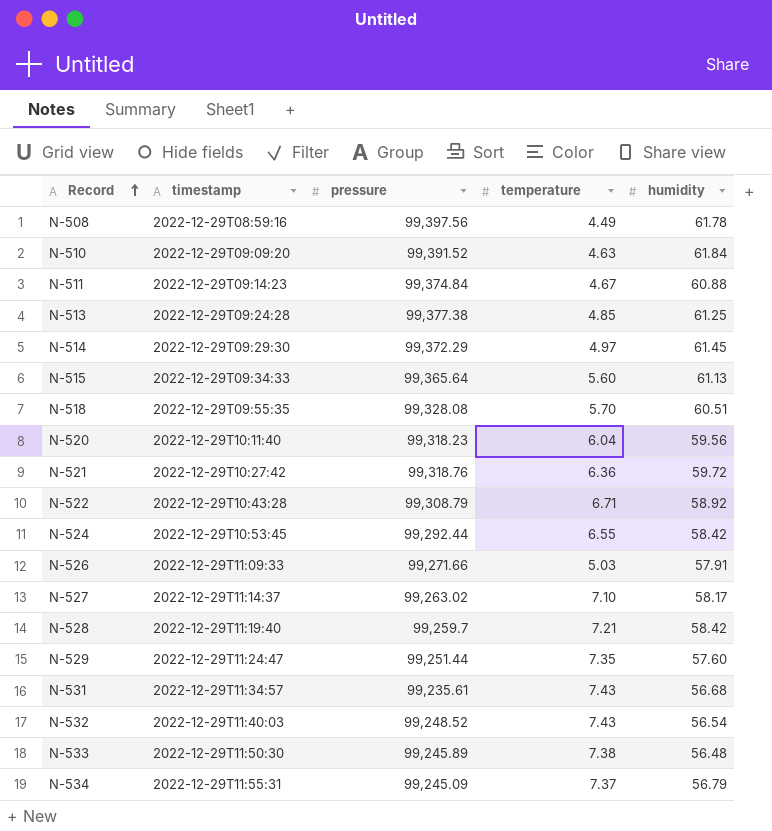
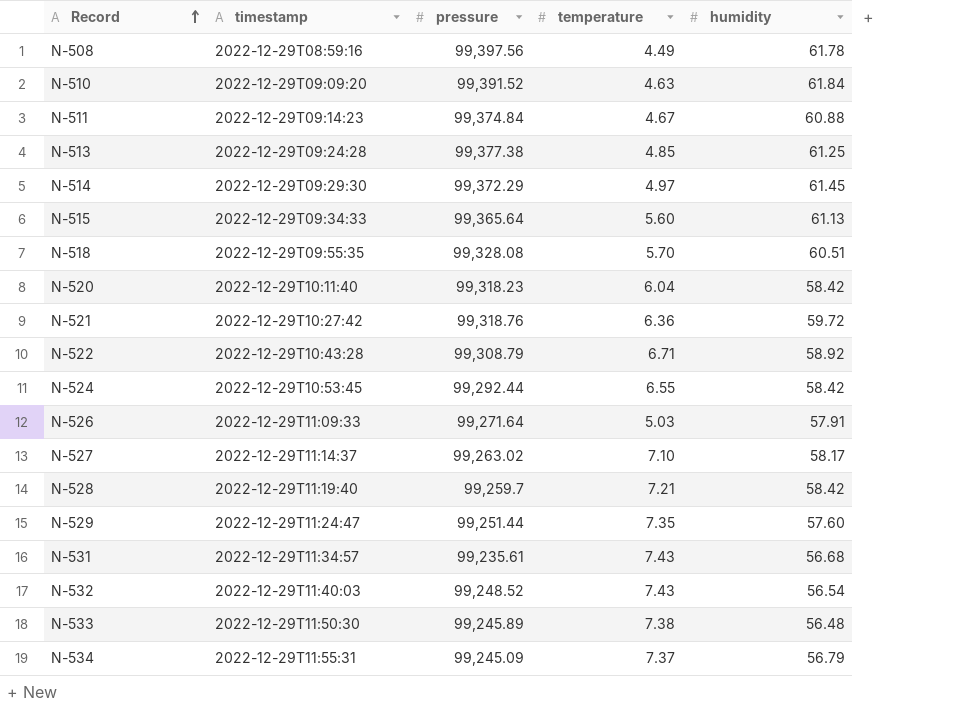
N-520 | humidity: 59.56 -> 58.42
N-526 | pressure: 99,271.66 -> 99,271.64

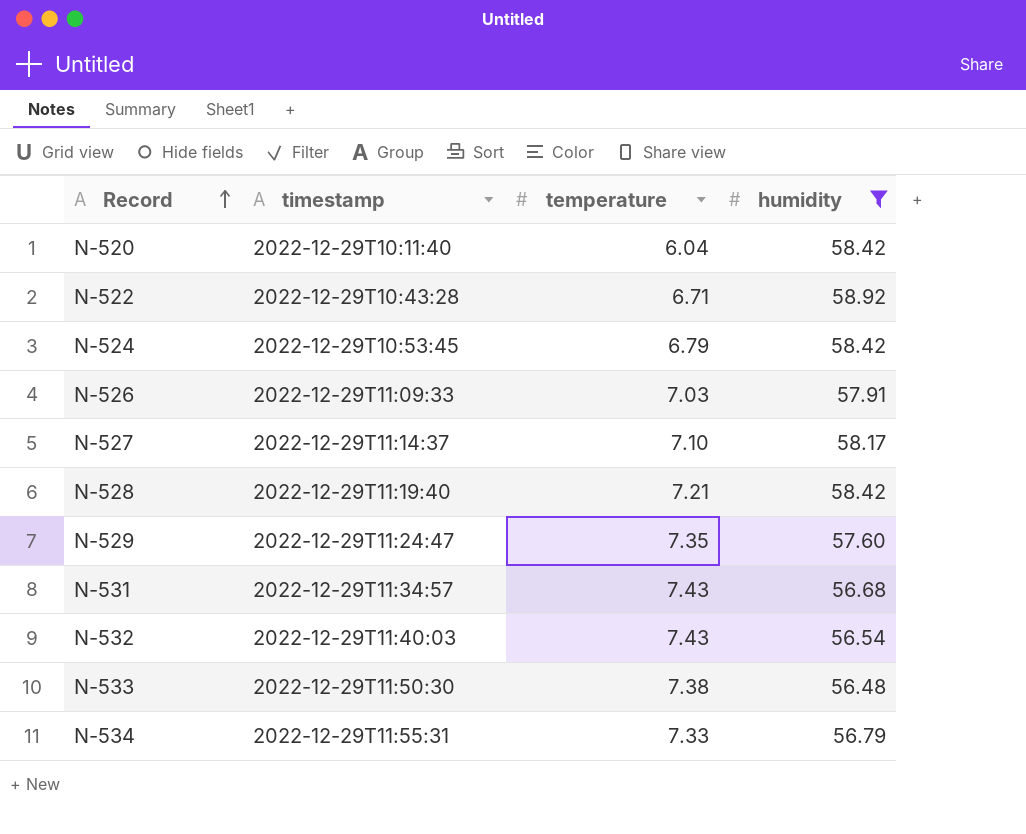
filter: none -> humidity <= 58.92
column pressure | position: 3 -> none
N-524 | temperature: 6.55 -> 6.79
N-526 | temperature: 5.03 -> 7.03
N-534 | temperature: 7.37 -> 7.33

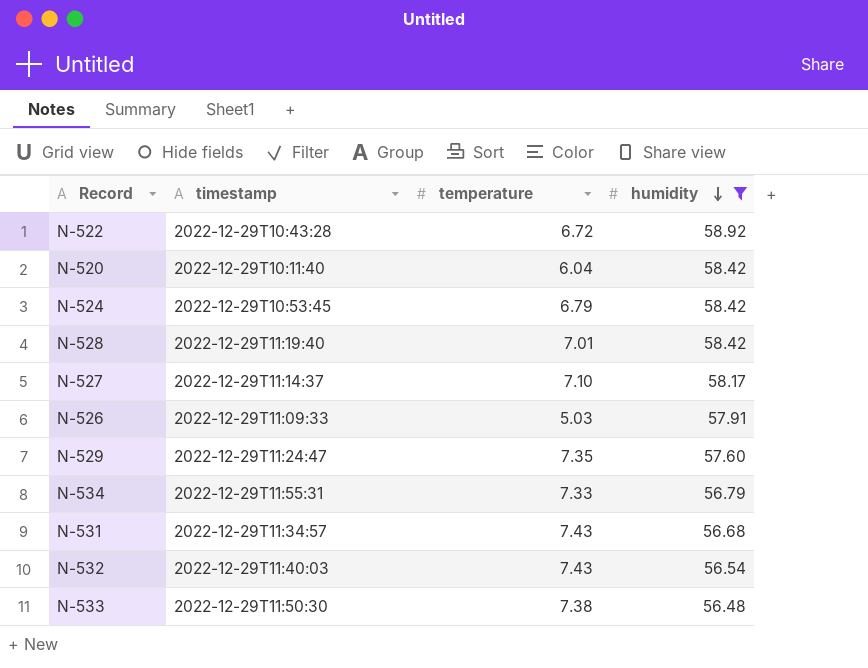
row order: Record ascending -> humidity descending
N-522 | temperature: 6.71 -> 6.72
N-528 | temperature: 7.21 -> 7.01
N-526 | temperature: 7.03 -> 5.03

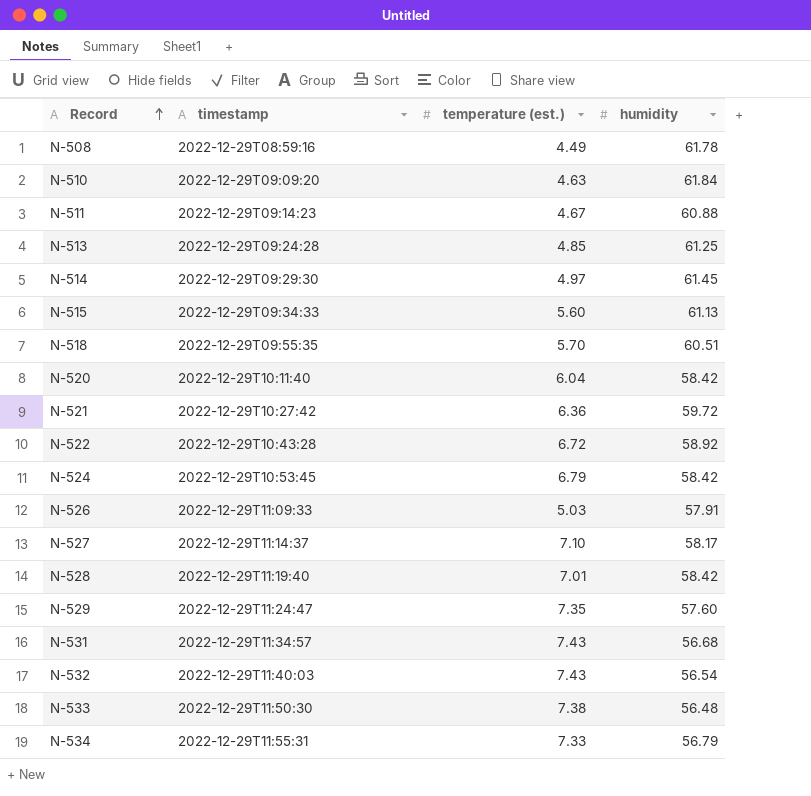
filter: humidity <= 58.92 -> none
row order: humidity descending -> Record ascending
column name: temperature -> temperature (est.)

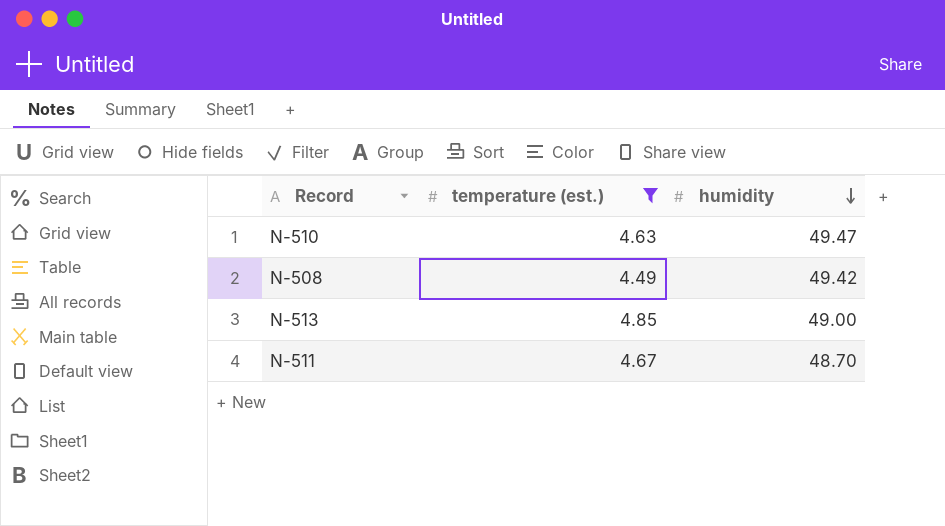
filter: none -> temperature (est.) <= 4.85
row order: Record ascending -> humidity descending
column timestamp | position: 2 -> none
N-510 | humidity: 61.84 -> 49.47
N-508 | humidity: 61.78 -> 49.42
N-513 | humidity: 61.25 -> 49.00
N-511 | humidity: 60.88 -> 48.70

